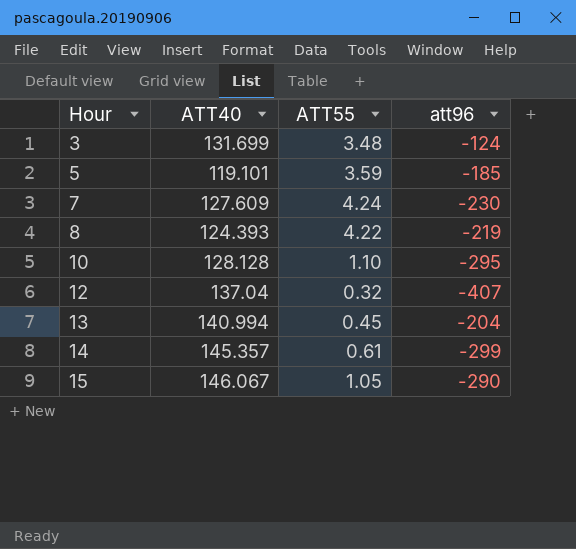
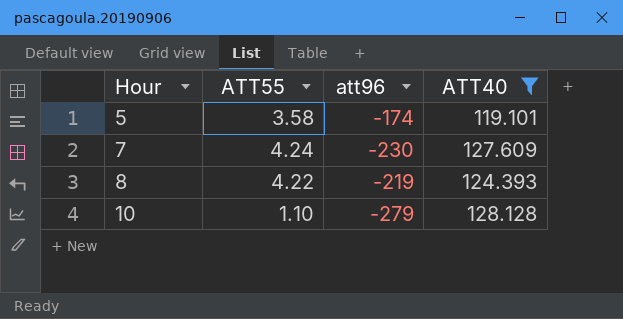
filter: none -> ATT40 <= 128.128
column ATT40 | position: 2 -> 4
5 | ATT55: 3.59 -> 3.58
5 | att96: -185 -> -174
10 | att96: -295 -> -279

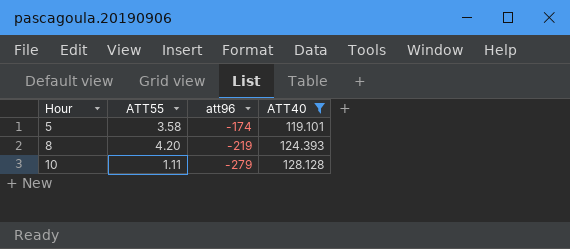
row 7: 4.24 | -230 | 127.609 -> none
8 | ATT55: 4.22 -> 4.20
10 | ATT55: 1.10 -> 1.11

